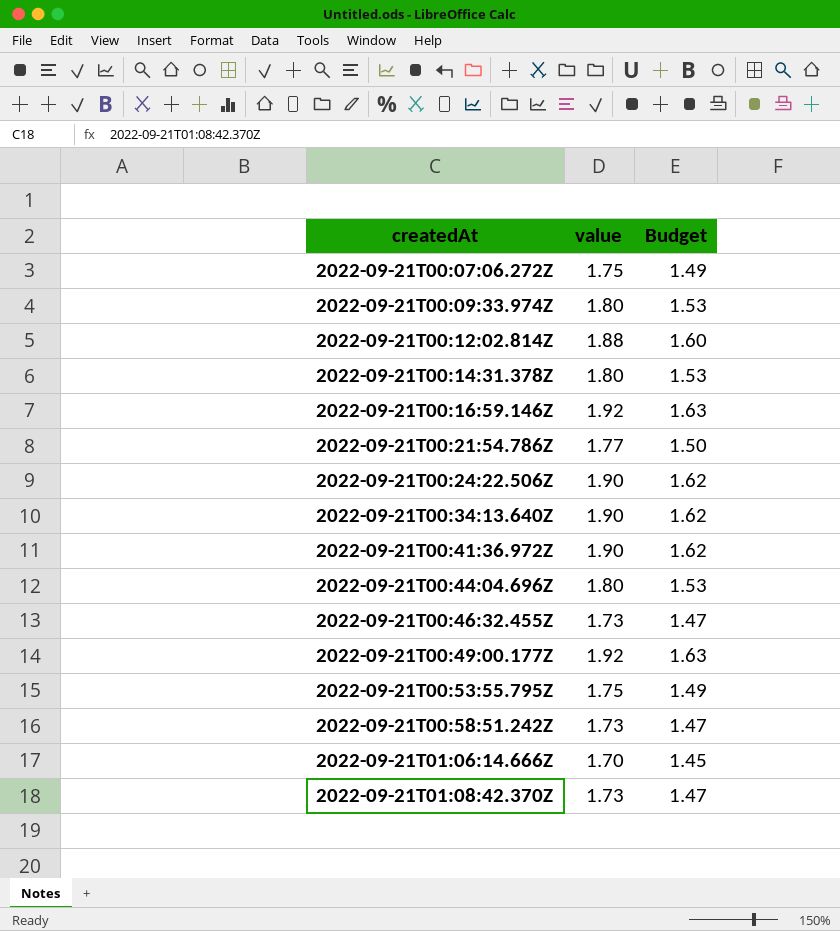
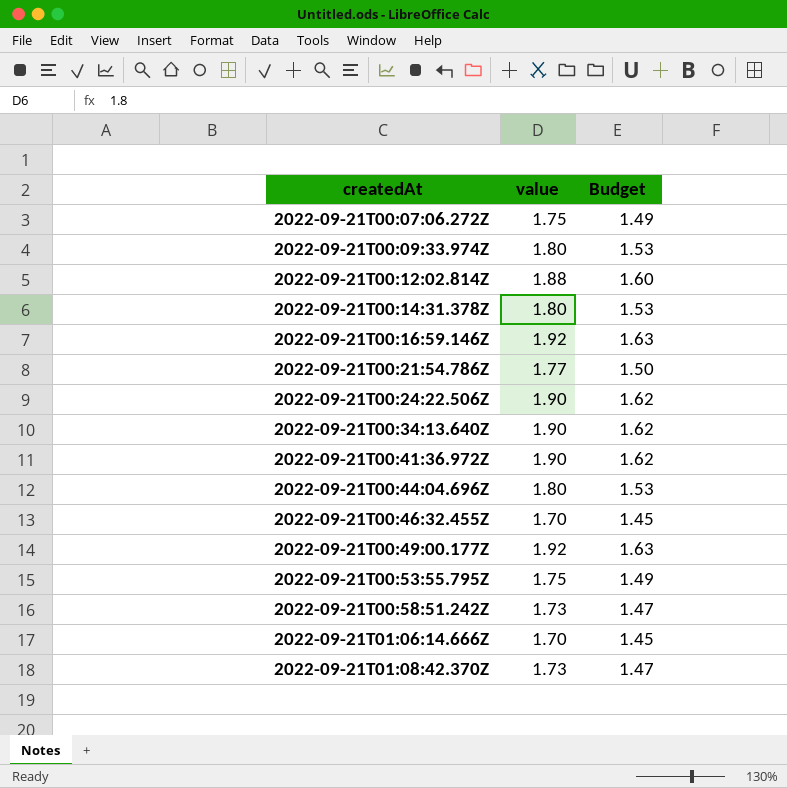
2022-09-21T00:46:32.455Z | value: 1.73 -> 1.70
2022-09-21T00:46:32.455Z | Budget: 1.47 -> 1.45

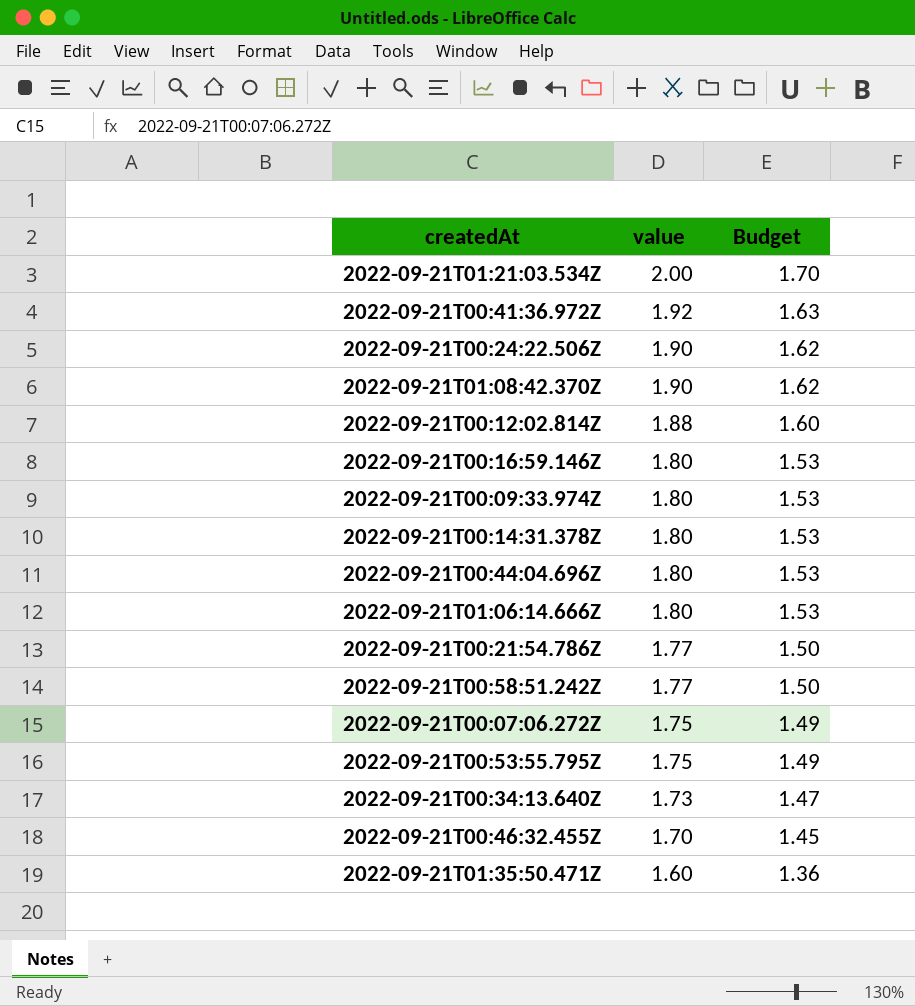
row order: createdAt ascending -> value descending
row 2022-09-21T00:49:00.177Z: 1.92 | 1.63 -> none
row 2022-09-21T01:21:03.534Z: none -> 2.00 | 1.70
2022-09-21T00:41:36.972Z | value: 1.90 -> 1.92
2022-09-21T00:41:36.972Z | Budget: 1.62 -> 1.63
2022-09-21T01:08:42.370Z | value: 1.73 -> 1.90
2022-09-21T01:08:42.370Z | Budget: 1.47 -> 1.62
2022-09-21T00:16:59.146Z | value: 1.92 -> 1.80
2022-09-21T00:16:59.146Z | Budget: 1.63 -> 1.53
2022-09-21T01:06:14.666Z | value: 1.70 -> 1.80
2022-09-21T01:06:14.666Z | Budget: 1.45 -> 1.53
2022-09-21T00:58:51.242Z | value: 1.73 -> 1.77
2022-09-21T00:58:51.242Z | Budget: 1.47 -> 1.50
2022-09-21T00:34:13.640Z | value: 1.90 -> 1.73
2022-09-21T00:34:13.640Z | Budget: 1.62 -> 1.47
row 2022-09-21T01:35:50.471Z: none -> 1.60 | 1.36

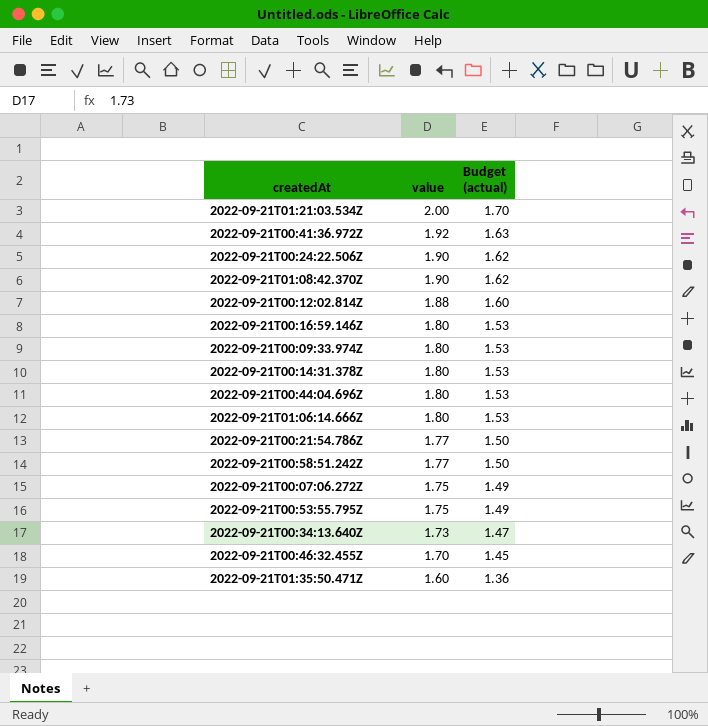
column name: Budget -> Budget (actual)

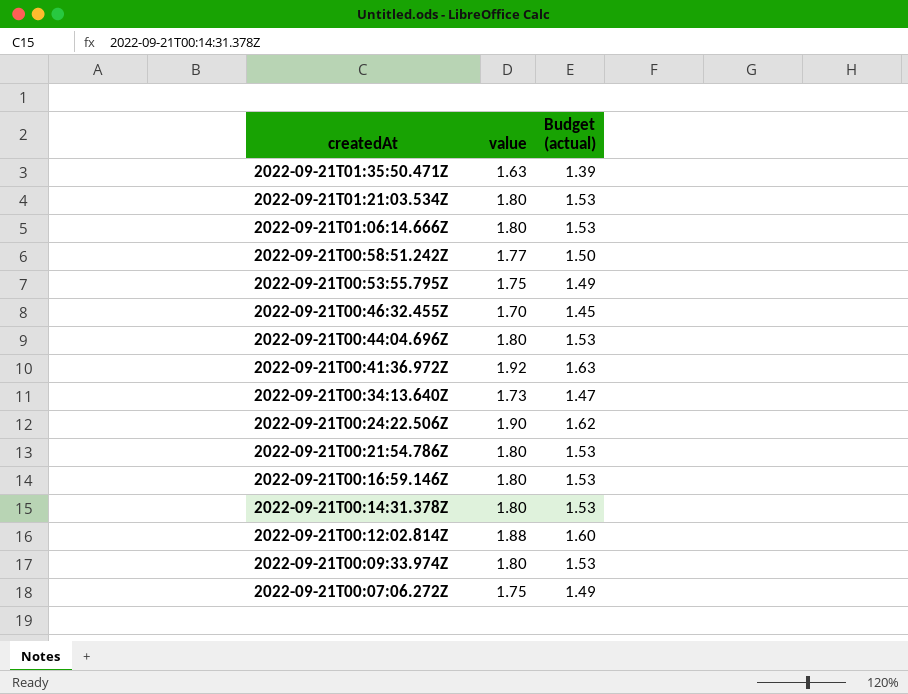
row order: value descending -> createdAt descending
row 2022-09-21T01:08:42.370Z: 1.90 | 1.62 -> none
2022-09-21T01:35:50.471Z | value: 1.60 -> 1.63
2022-09-21T01:35:50.471Z | Budget (actual): 1.36 -> 1.39
2022-09-21T01:21:03.534Z | value: 2.00 -> 1.80
2022-09-21T01:21:03.534Z | Budget (actual): 1.70 -> 1.53
2022-09-21T00:21:54.786Z | value: 1.77 -> 1.80
2022-09-21T00:21:54.786Z | Budget (actual): 1.50 -> 1.53

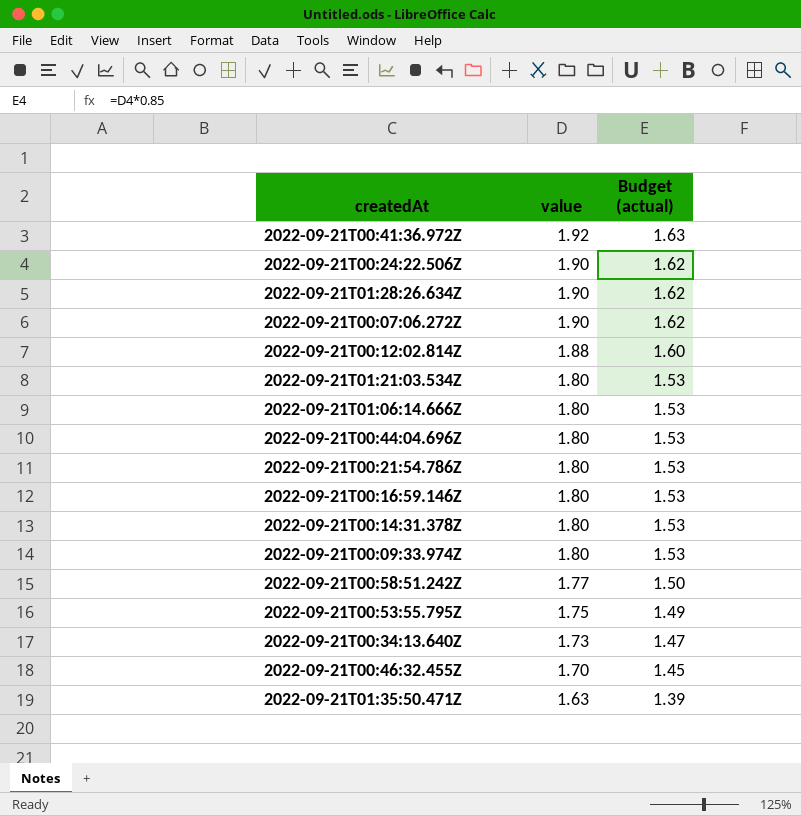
row order: createdAt descending -> value descending
row 2022-09-21T01:28:26.634Z: none -> 1.90 | 1.62
2022-09-21T00:07:06.272Z | value: 1.75 -> 1.90
2022-09-21T00:07:06.272Z | Budget (actual): 1.49 -> 1.62

